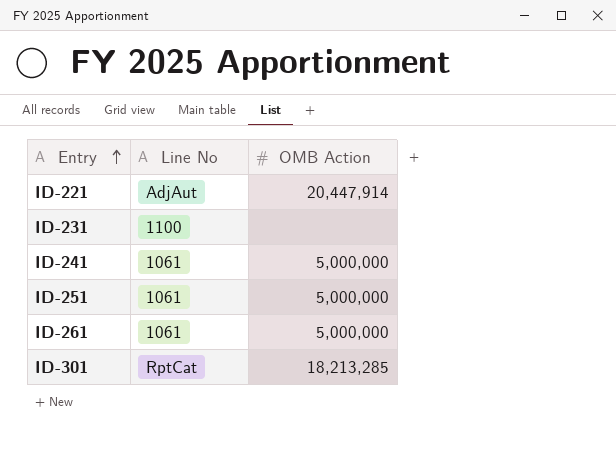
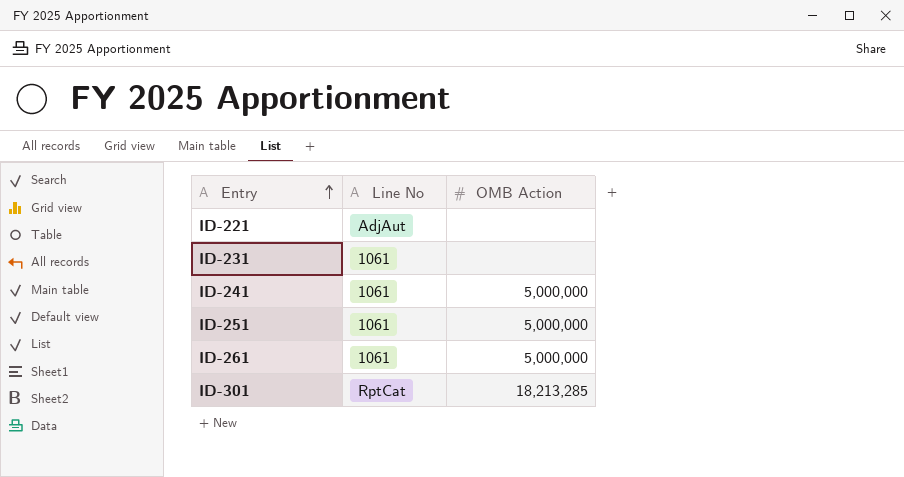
ID-221 | OMB Action: 20,447,914 -> none
ID-231 | Line No: 1100 -> 1061

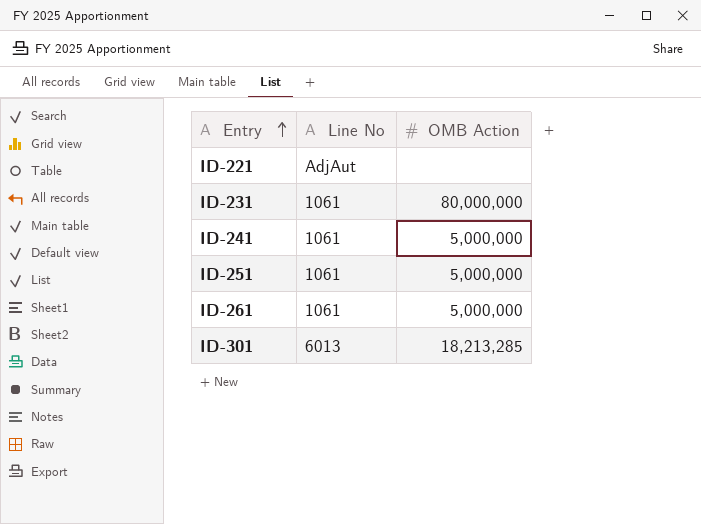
ID-231 | OMB Action: none -> 80,000,000
ID-301 | Line No: RptCat -> 6013

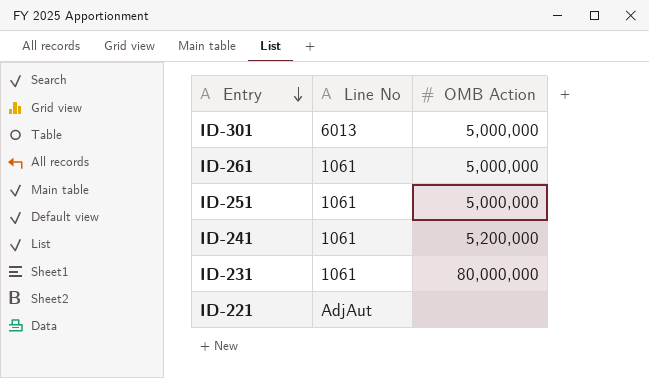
row order: Entry ascending -> Entry descending
ID-301 | OMB Action: 18,213,285 -> 5,000,000
ID-241 | OMB Action: 5,000,000 -> 5,200,000

